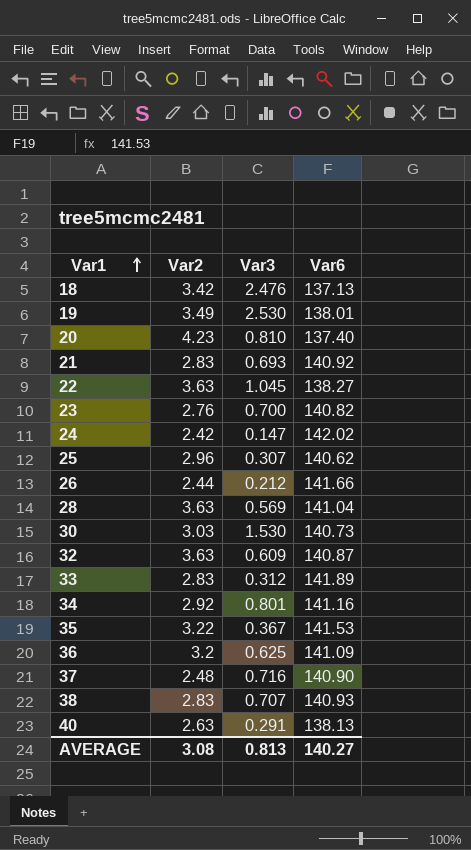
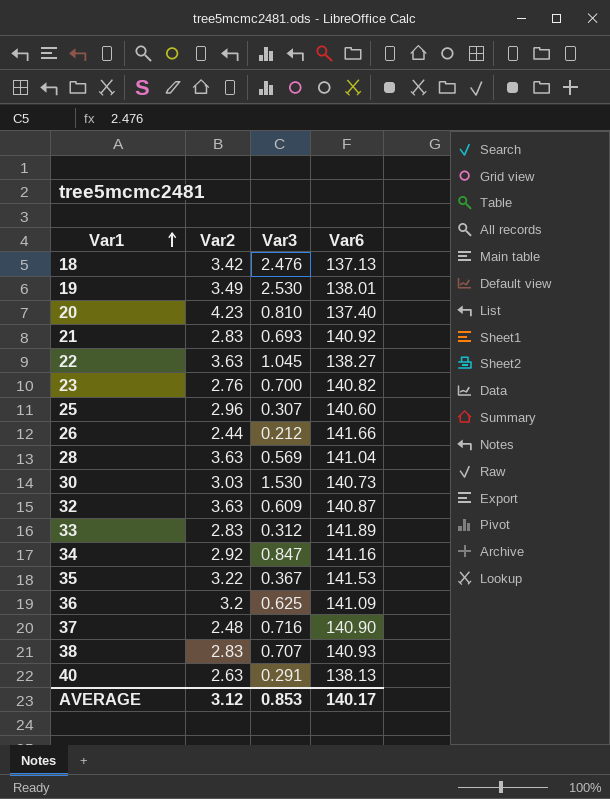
row 24: 2.42 | 0.147 | 142.02 -> none
25 | Var6: 140.62 -> 140.60
34 | Var3: 0.801 -> 0.847
AVERAGE | Var2: 3.08 -> 3.12
AVERAGE | Var3: 0.813 -> 0.853
AVERAGE | Var6: 140.27 -> 140.17

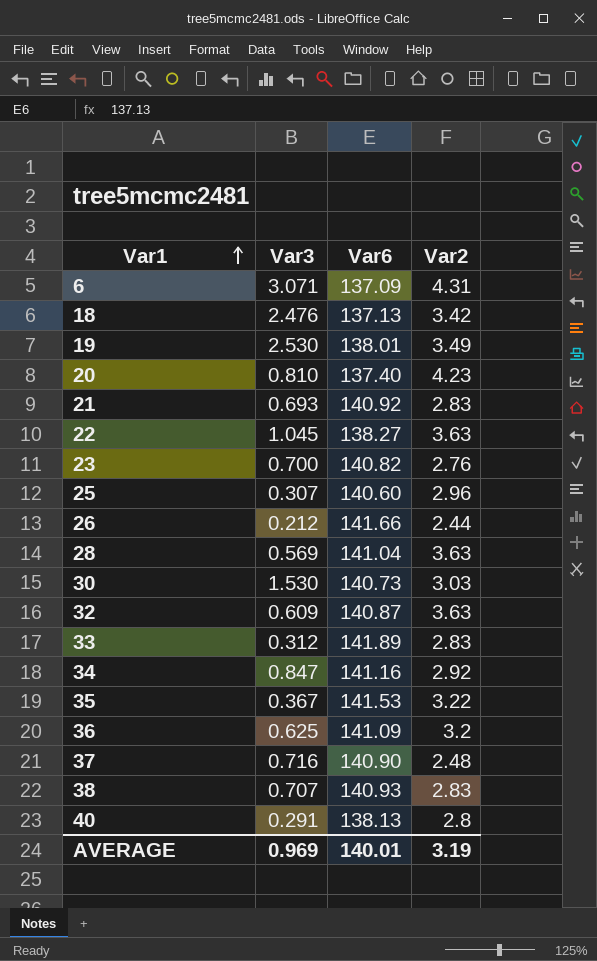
column Var2 | position: 2 -> 4
row 6: none -> 3.071 | 137.09 | 4.31
40 | Var2: 2.63 -> 2.8
AVERAGE | Var3: 0.853 -> 0.969
AVERAGE | Var6: 140.17 -> 140.01
AVERAGE | Var2: 3.12 -> 3.19

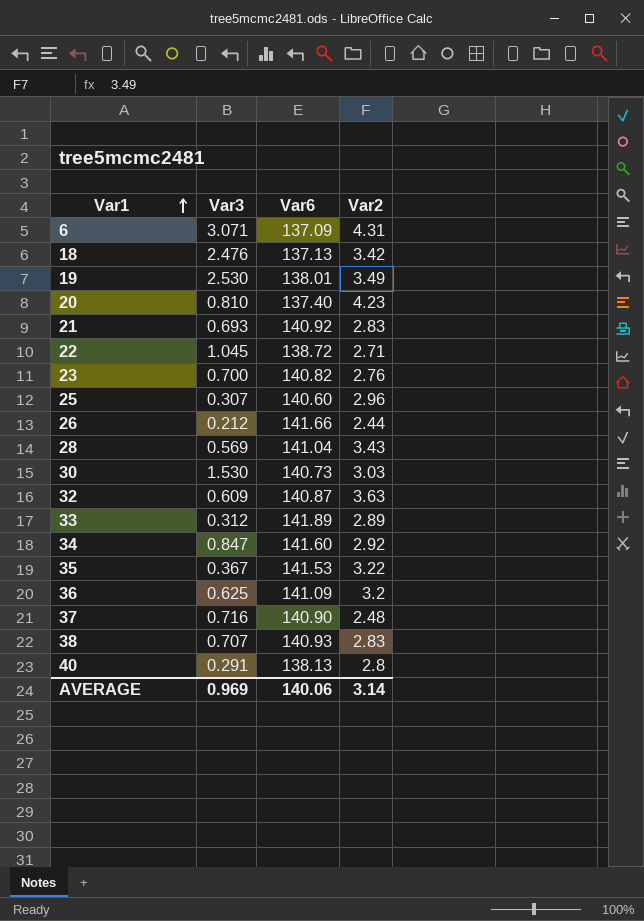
22 | Var6: 138.27 -> 138.72
22 | Var2: 3.63 -> 2.71
28 | Var2: 3.63 -> 3.43
33 | Var2: 2.83 -> 2.89
34 | Var6: 141.16 -> 141.60
AVERAGE | Var6: 140.01 -> 140.06
AVERAGE | Var2: 3.19 -> 3.14

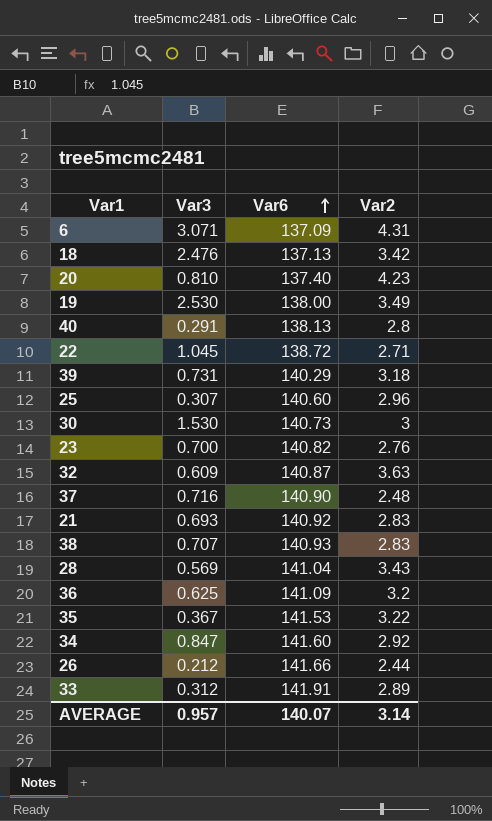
row order: Var1 ascending -> Var6 ascending
19 | Var6: 138.01 -> 138.00
row 39: none -> 0.731 | 140.29 | 3.18
30 | Var2: 3.03 -> 3
33 | Var6: 141.89 -> 141.91
AVERAGE | Var3: 0.969 -> 0.957
AVERAGE | Var6: 140.06 -> 140.07

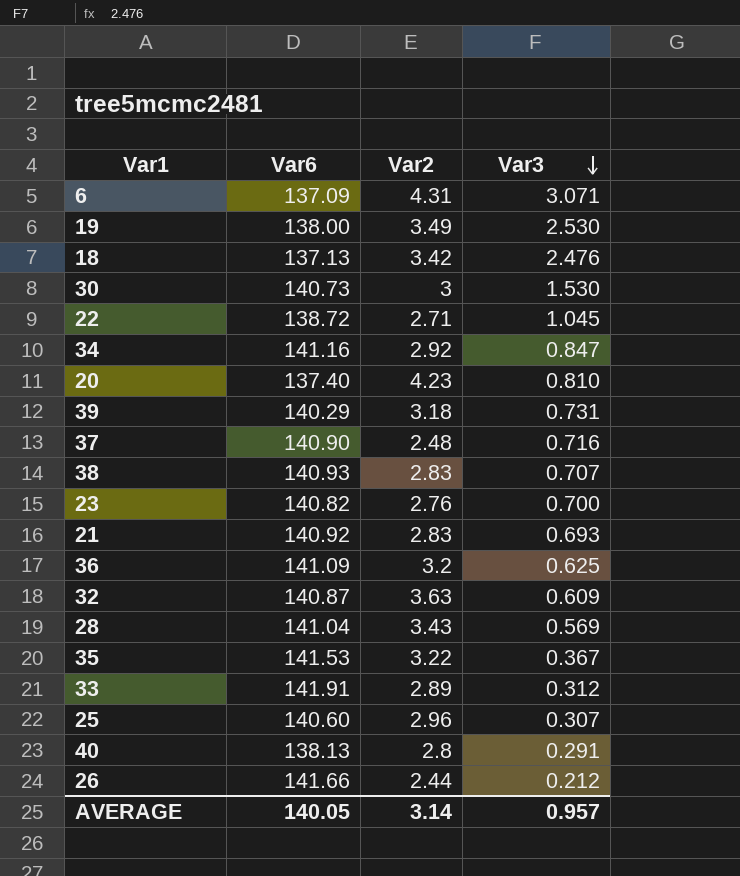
row order: Var6 ascending -> Var3 descending
column Var3 | position: 2 -> 4
34 | Var6: 141.60 -> 141.16
AVERAGE | Var6: 140.07 -> 140.05

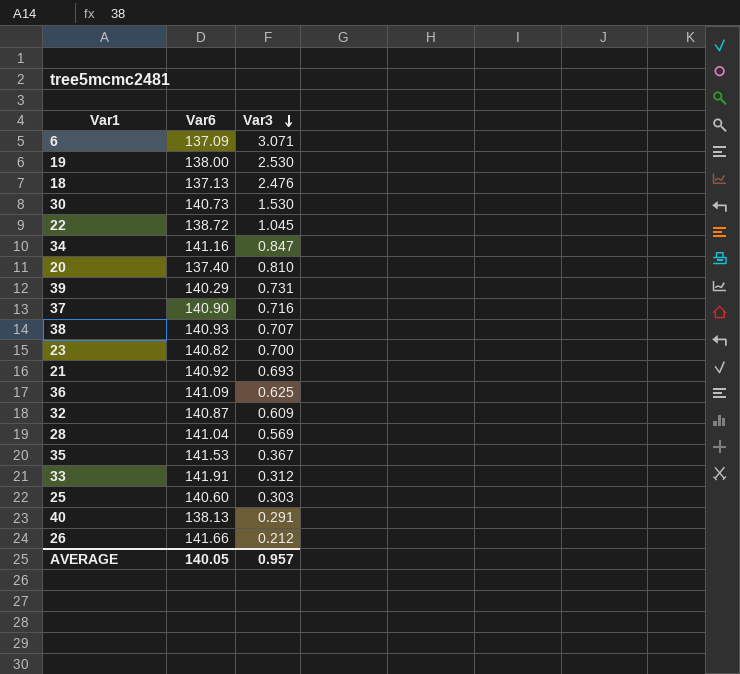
column Var2 | position: 3 -> none
25 | Var3: 0.307 -> 0.303

